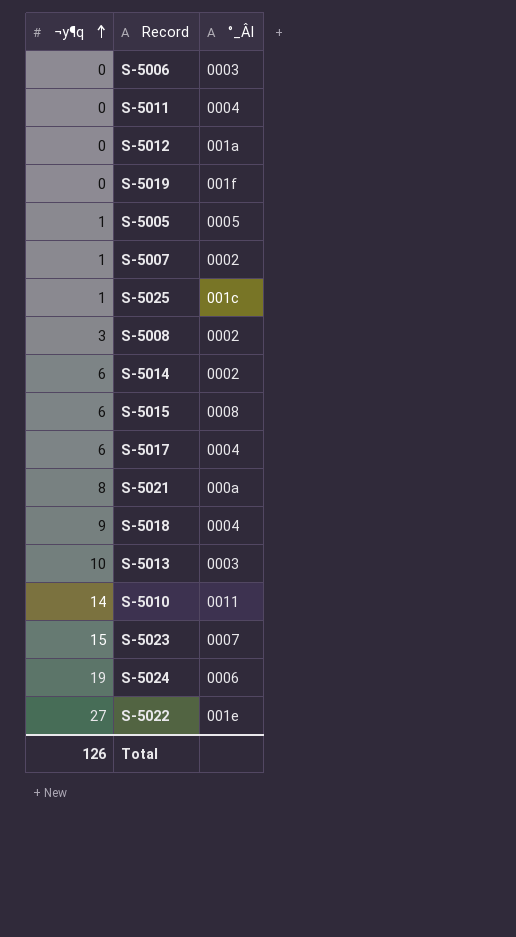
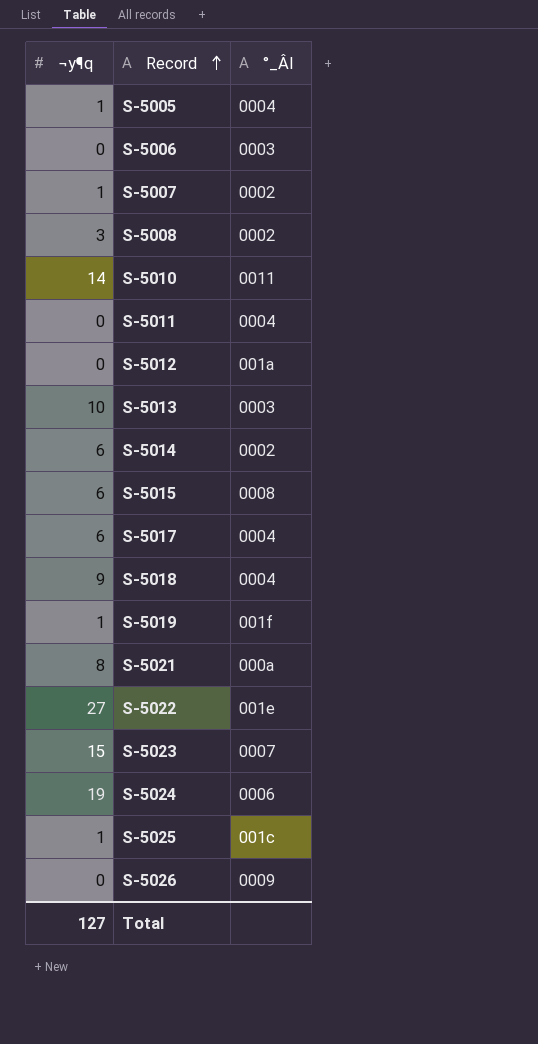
row order: ¬y¶q ascending -> Record ascending
S-5005 | °_ÂI: 0005 -> 0004
S-5019 | ¬y¶q: 0 -> 1
row S-5026: none -> 0 | 0009
Total | ¬y¶q: 126 -> 127

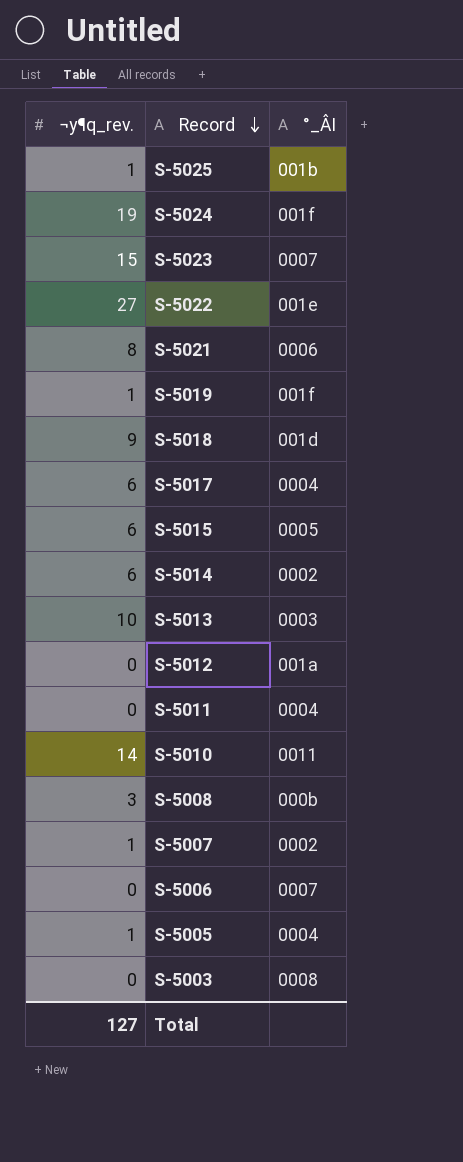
row order: Record ascending -> Record descending
column name: ¬y¶q -> ¬y¶q_rev.
row S-5026: 0 | 0009 -> none
S-5025 | °_ÂI: 001c -> 001b
S-5024 | °_ÂI: 0006 -> 001f
S-5021 | °_ÂI: 000a -> 0006
S-5018 | °_ÂI: 0004 -> 001d
S-5015 | °_ÂI: 0008 -> 0005
S-5008 | °_ÂI: 0002 -> 000b
S-5006 | °_ÂI: 0003 -> 0007
row S-5003: none -> 0 | 0008

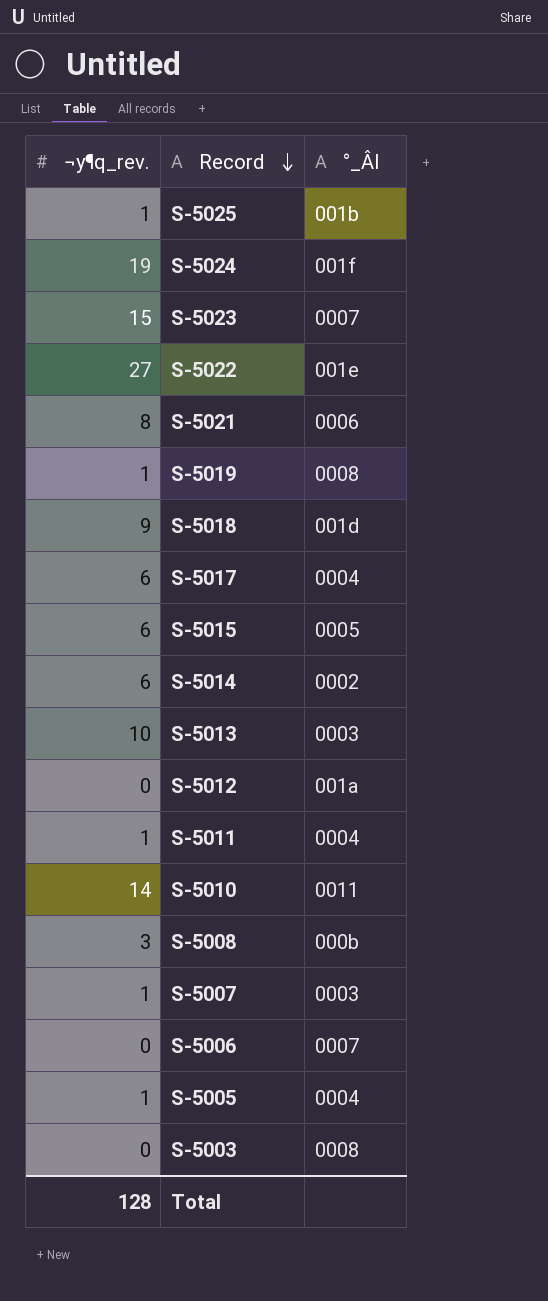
S-5019 | °_ÂI: 001f -> 0008
S-5011 | ¬y¶q_rev.: 0 -> 1
S-5007 | °_ÂI: 0002 -> 0003
Total | ¬y¶q_rev.: 127 -> 128

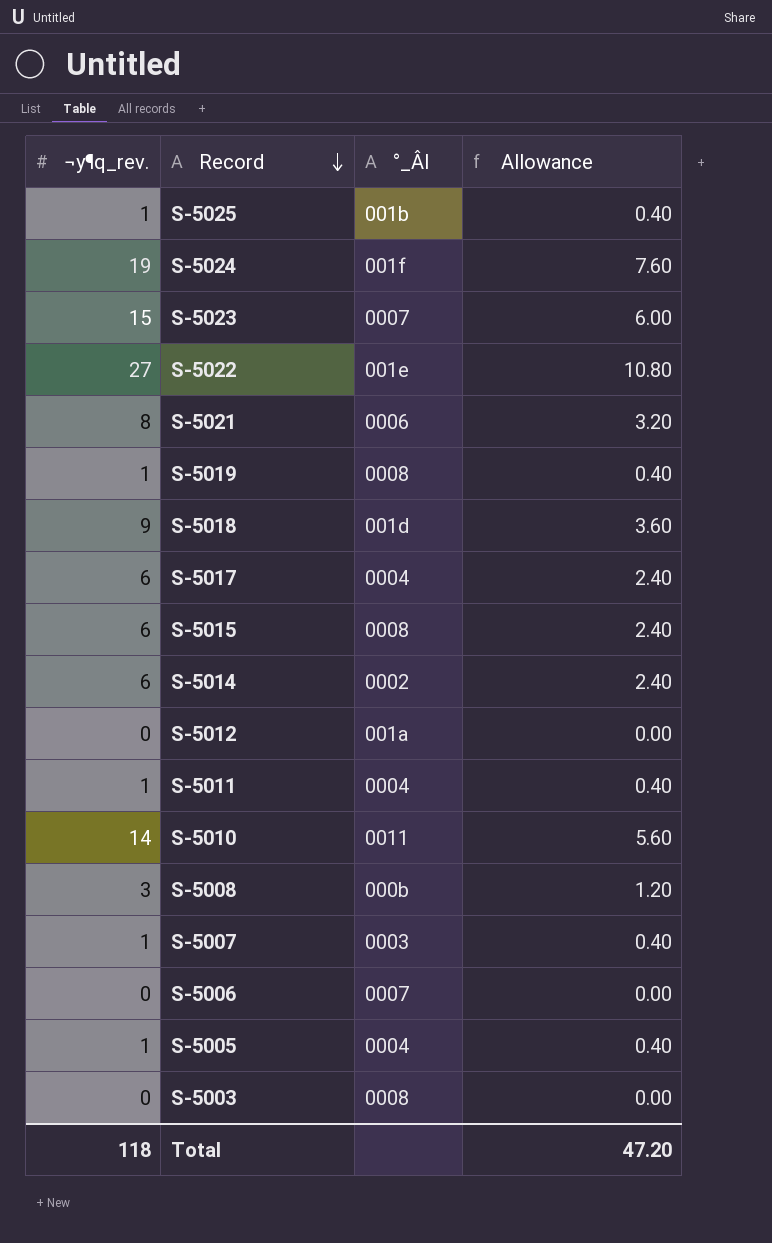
column Allowance | formula: none -> [¬y¶q_rev.] * 0.4
row S-5013: 10 | 0003 -> none
S-5015 | °_ÂI: 0005 -> 0008
Total | ¬y¶q_rev.: 128 -> 118

